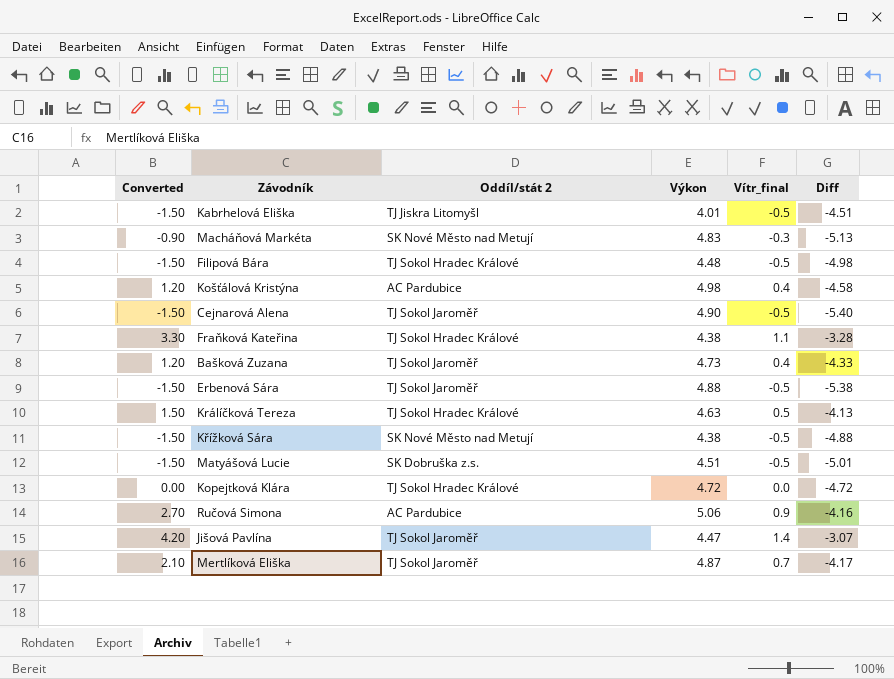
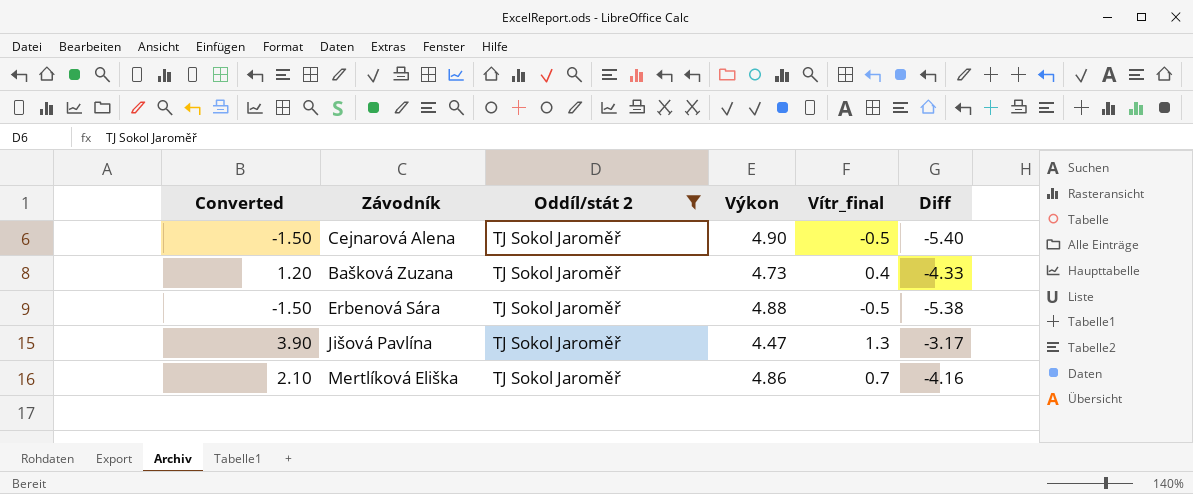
filter: none -> Oddíl/stát 2 = TJ Sokol Jaroměř
Jišová Pavlína | Converted: 4.20 -> 3.90
Jišová Pavlína | Vítr_final: 1.4 -> 1.3
Jišová Pavlína | Diff: -3.07 -> -3.17
Mertlíková Eliška | Výkon: 4.87 -> 4.86
Mertlíková Eliška | Diff: -4.17 -> -4.16

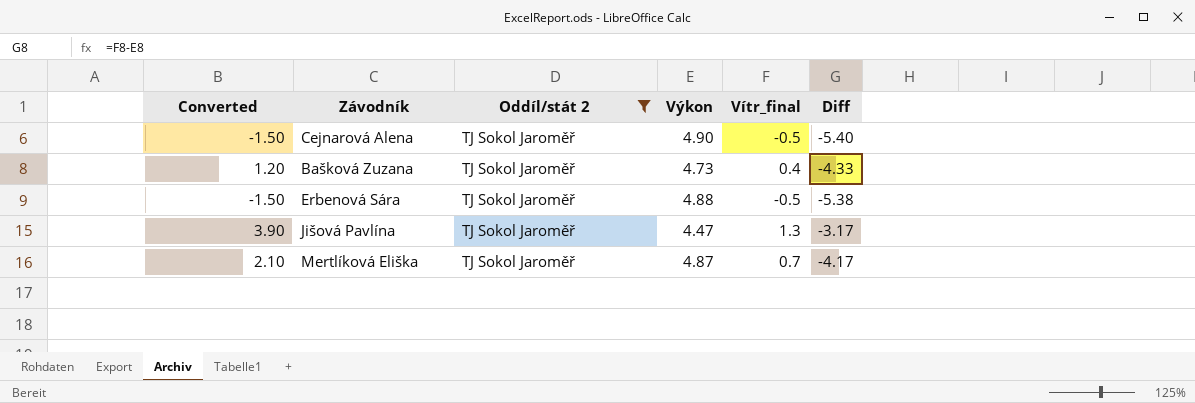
Mertlíková Eliška | Výkon: 4.86 -> 4.87
Mertlíková Eliška | Diff: -4.16 -> -4.17

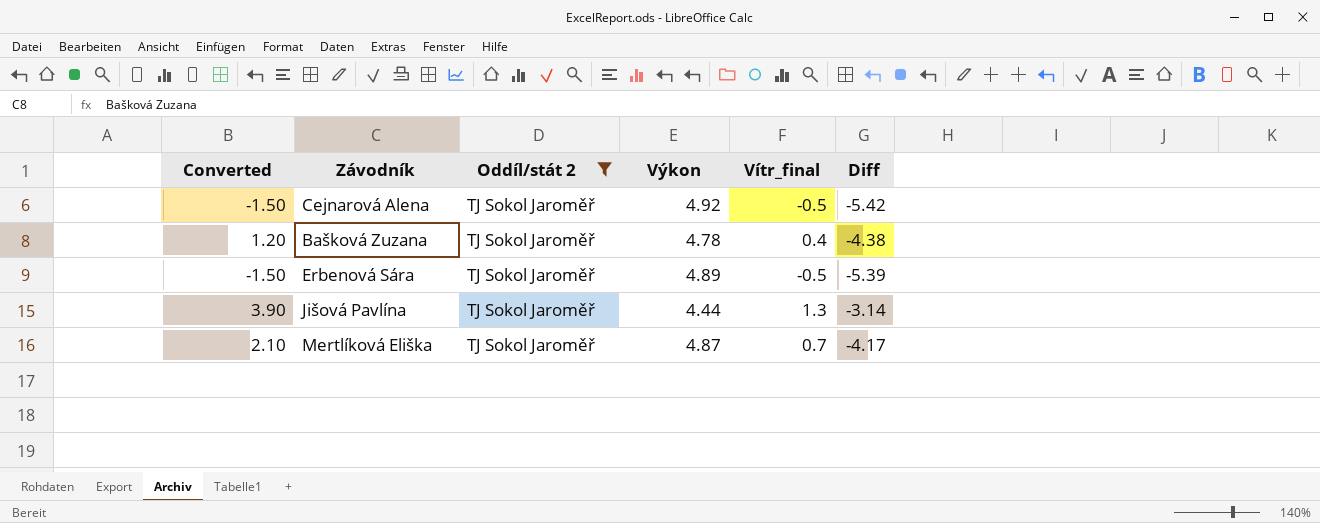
Cejnarová Alena | Výkon: 4.90 -> 4.92
Cejnarová Alena | Diff: -5.40 -> -5.42
Bašková Zuzana | Výkon: 4.73 -> 4.78
Bašková Zuzana | Diff: -4.33 -> -4.38
Erbenová Sára | Výkon: 4.88 -> 4.89
Erbenová Sára | Diff: -5.38 -> -5.39
Jišová Pavlína | Výkon: 4.47 -> 4.44
Jišová Pavlína | Diff: -3.17 -> -3.14

